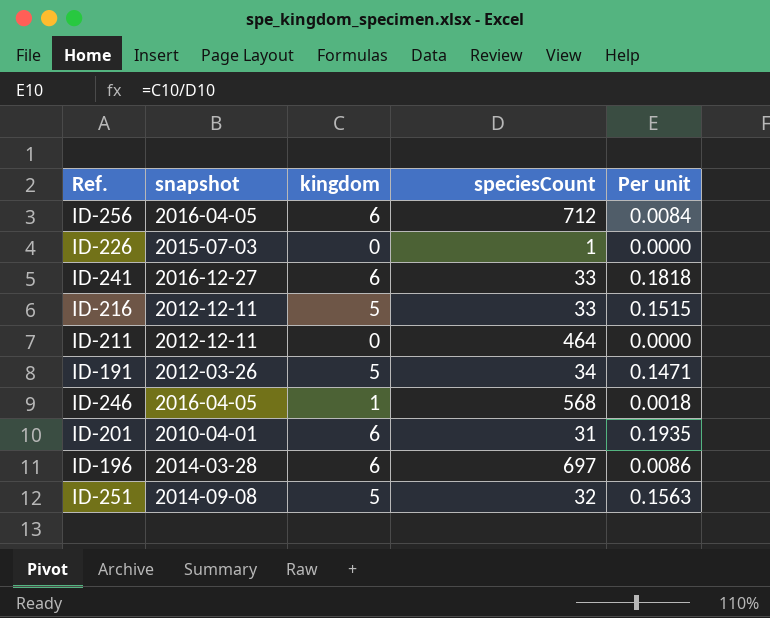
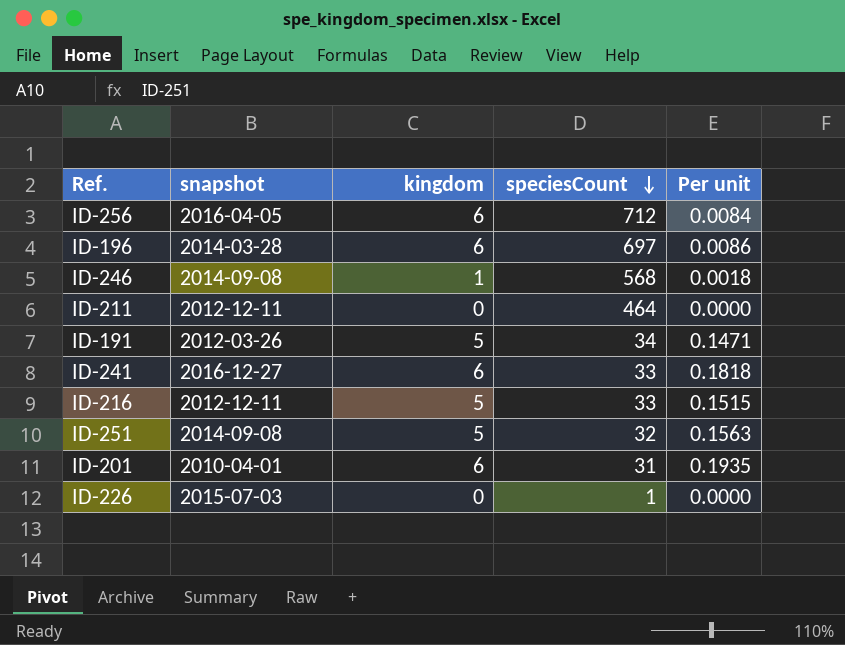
row order: none -> speciesCount descending
ID-246 | snapshot: 2016-04-05 -> 2014-09-08

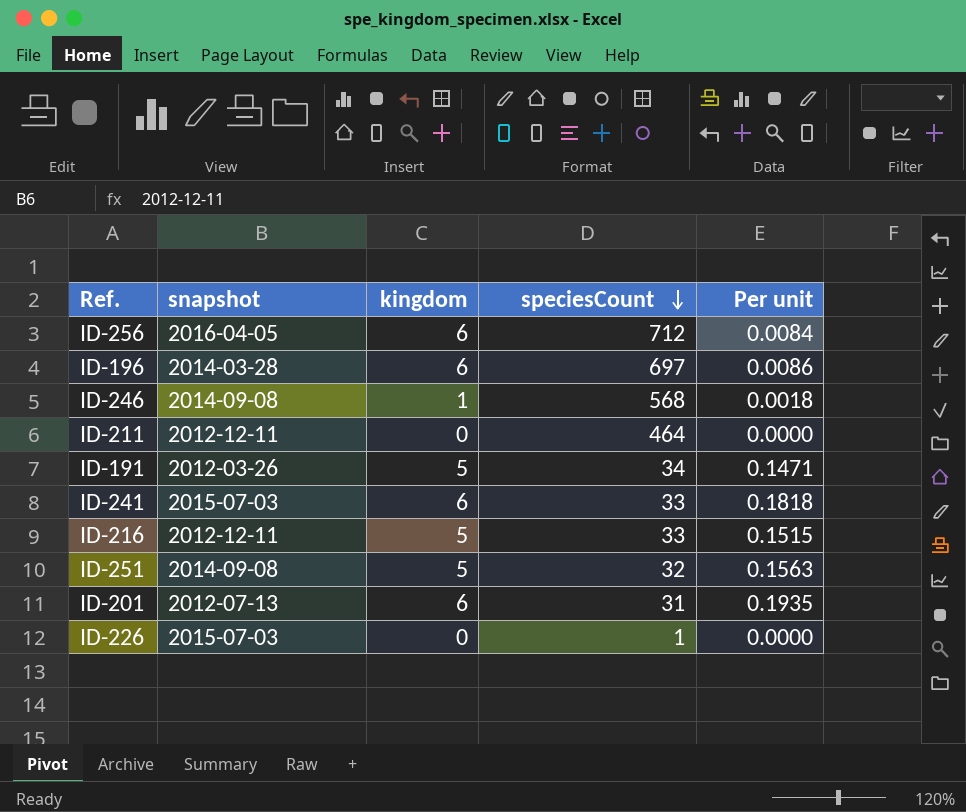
ID-241 | snapshot: 2016-12-27 -> 2015-07-03
ID-201 | snapshot: 2010-04-01 -> 2012-07-13

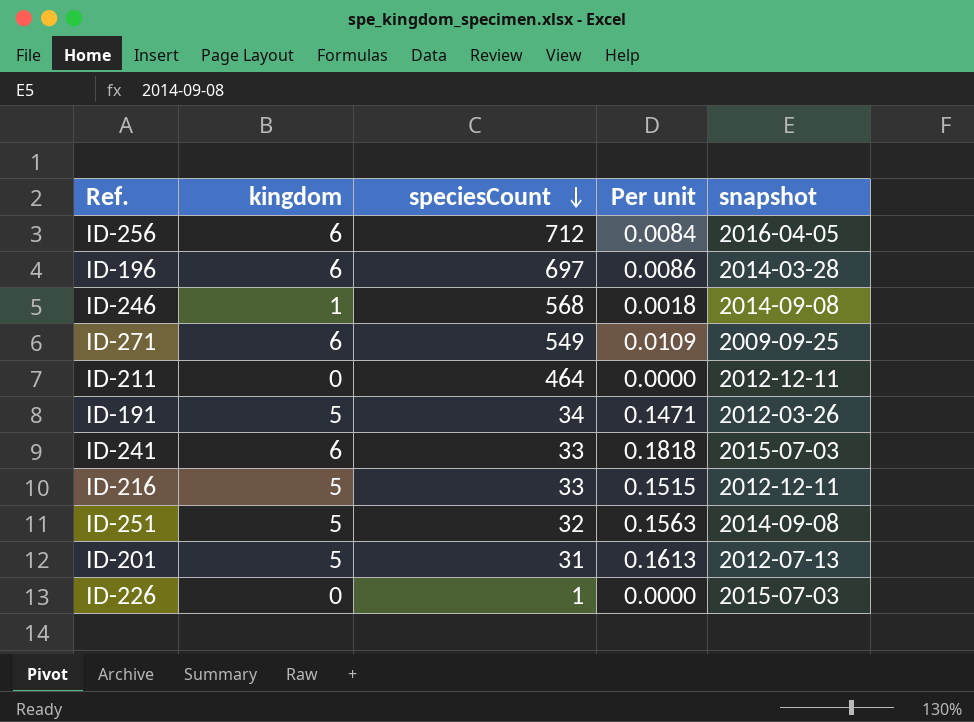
column snapshot | position: 2 -> 5
row ID-271: none -> 6 | 549 | 0.0109 | 2009-09-25
ID-201 | kingdom: 6 -> 5
ID-201 | Per unit: 0.1935 -> 0.1613

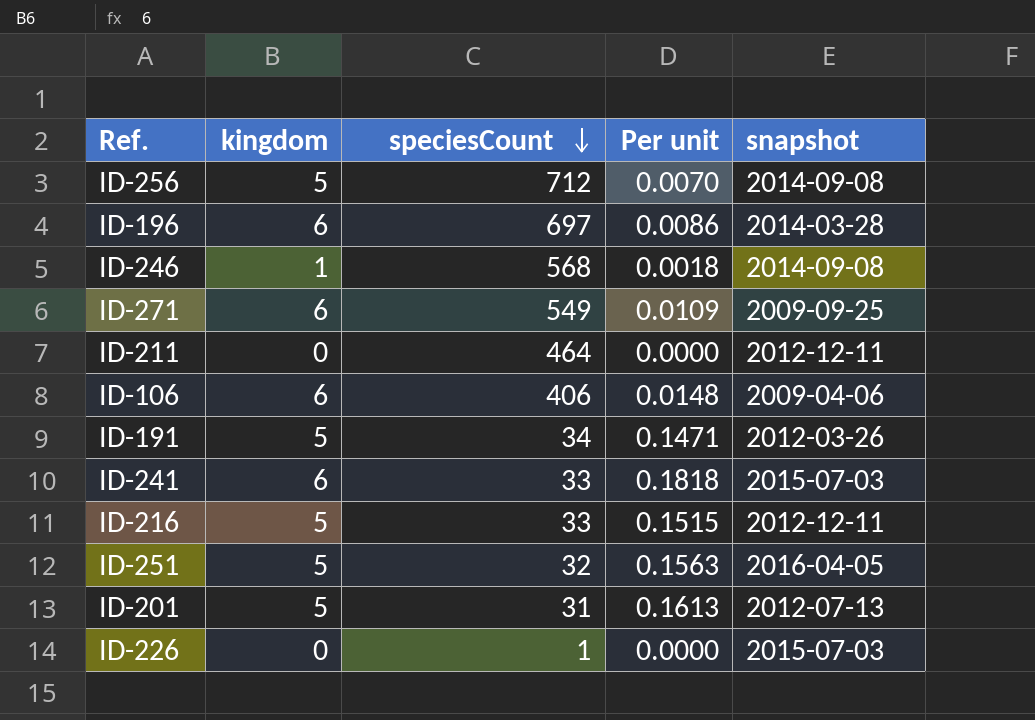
ID-256 | kingdom: 6 -> 5
ID-256 | Per unit: 0.0084 -> 0.0070
ID-256 | snapshot: 2016-04-05 -> 2014-09-08
row ID-106: none -> 6 | 406 | 0.0148 | 2009-04-06
ID-251 | snapshot: 2014-09-08 -> 2016-04-05

